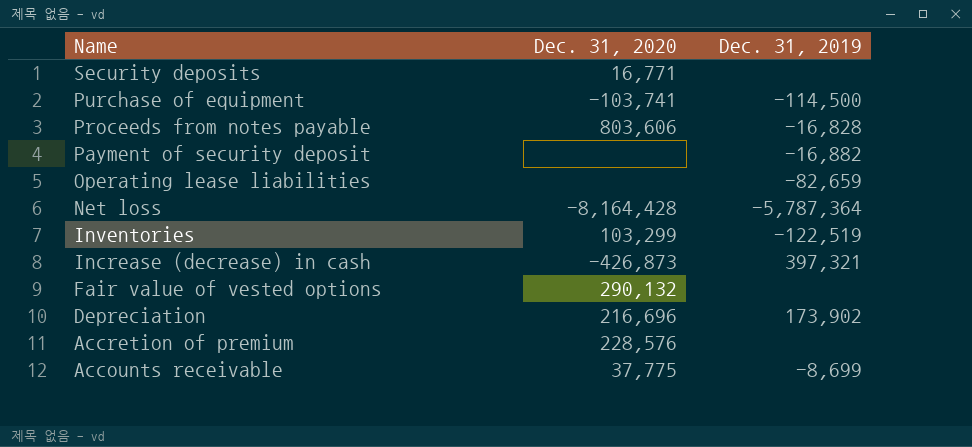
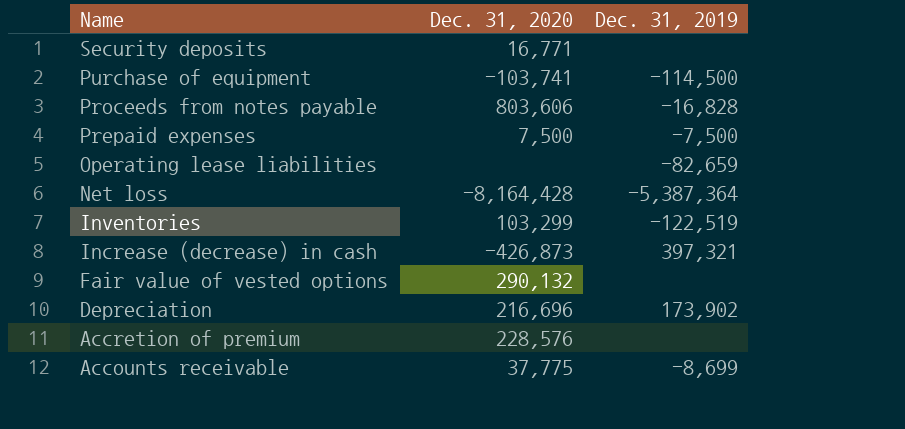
row Payment of security deposit: none | -16,882 -> none
row Prepaid expenses: none -> 7,500 | -7,500
Net loss | Dec. 31, 2019: -5,787,364 -> -5,387,364

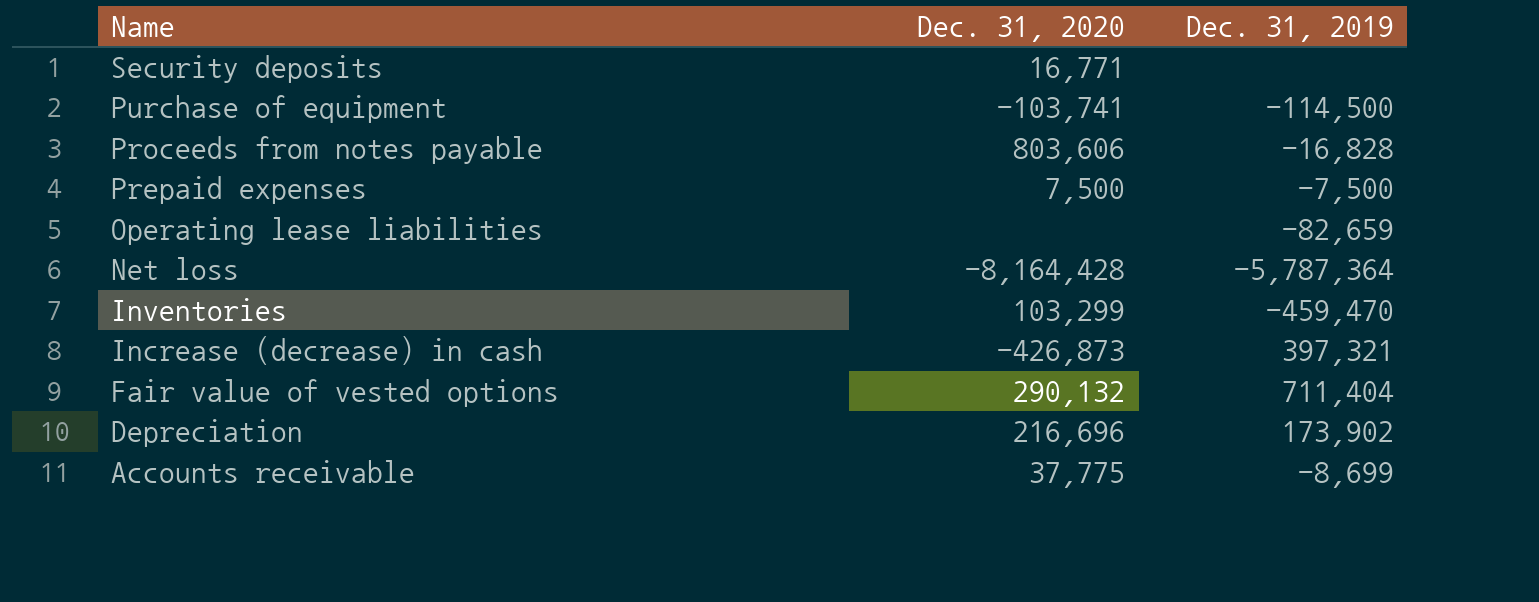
row Accretion of premium: 228,576 | none -> none
Net loss | Dec. 31, 2019: -5,387,364 -> -5,787,364
Inventories | Dec. 31, 2019: -122,519 -> -459,470
Fair value of vested options | Dec. 31, 2019: none -> 711,404

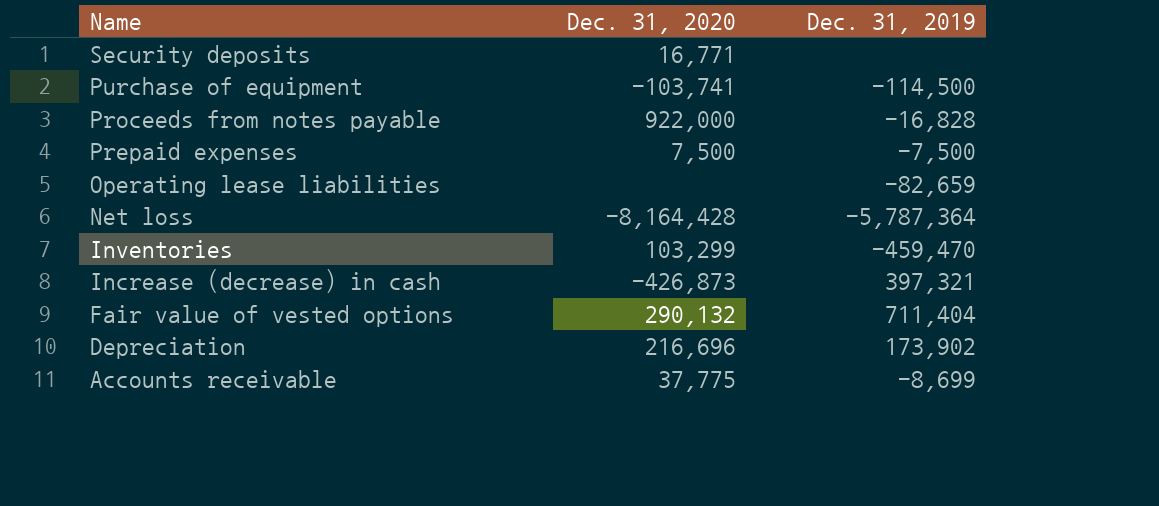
Proceeds from notes payable | Dec. 31, 2020: 803,606 -> 922,000

